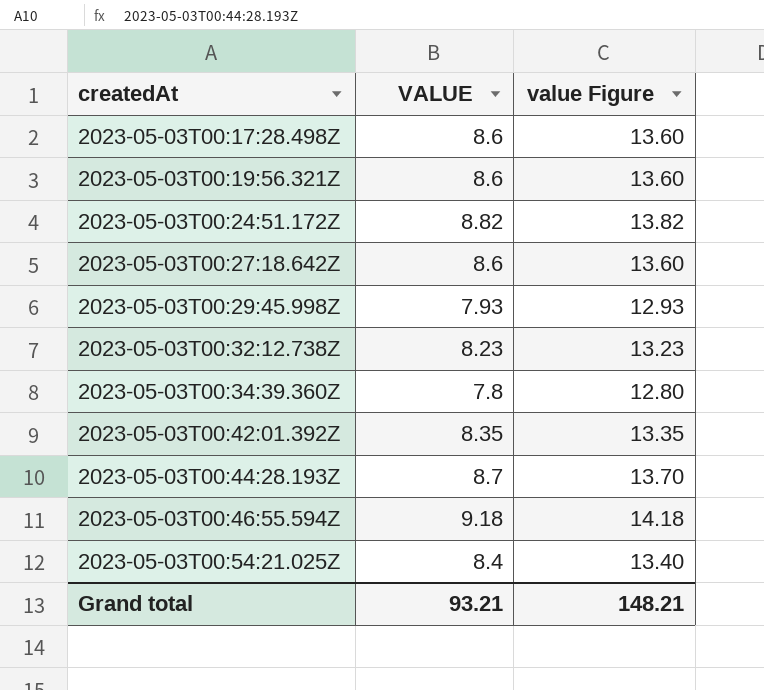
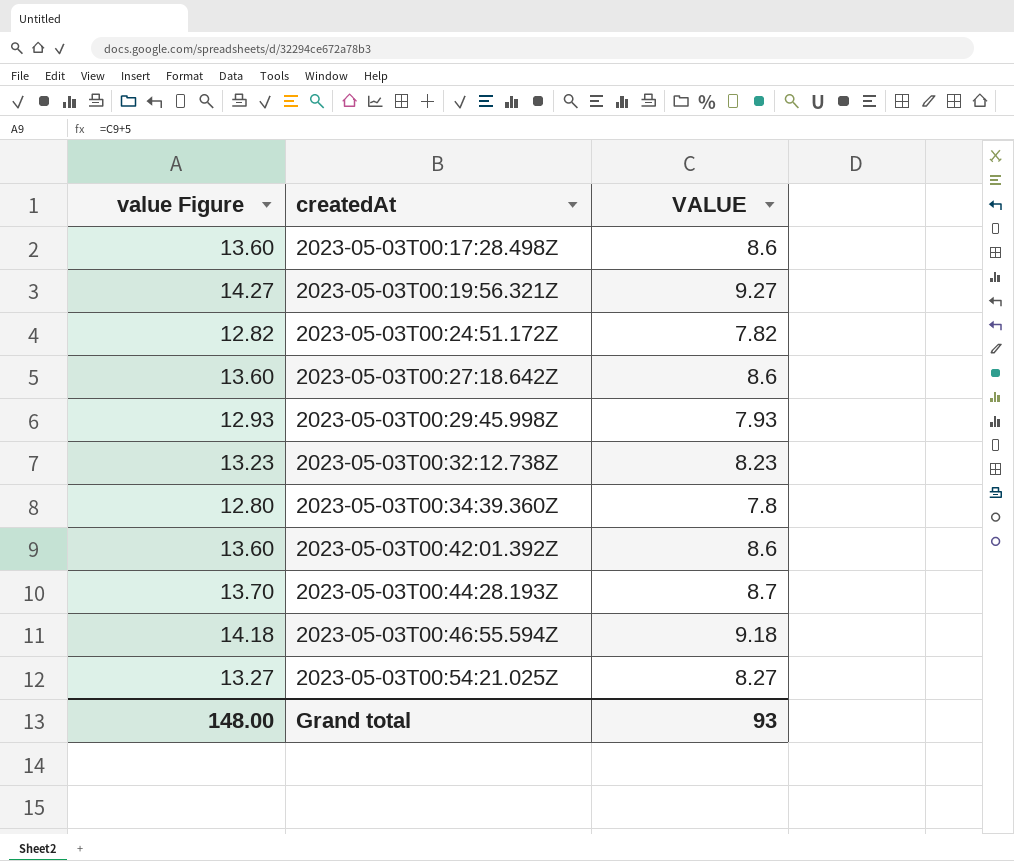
column value Figure | position: 3 -> 1
2023-05-03T00:19:56.321Z | value Figure: 13.60 -> 14.27
2023-05-03T00:19:56.321Z | VALUE: 8.6 -> 9.27
2023-05-03T00:24:51.172Z | value Figure: 13.82 -> 12.82
2023-05-03T00:24:51.172Z | VALUE: 8.82 -> 7.82
2023-05-03T00:42:01.392Z | value Figure: 13.35 -> 13.60
2023-05-03T00:42:01.392Z | VALUE: 8.35 -> 8.6
2023-05-03T00:54:21.025Z | value Figure: 13.40 -> 13.27
2023-05-03T00:54:21.025Z | VALUE: 8.4 -> 8.27
Grand total | value Figure: 148.21 -> 148.00
Grand total | VALUE: 93.21 -> 93

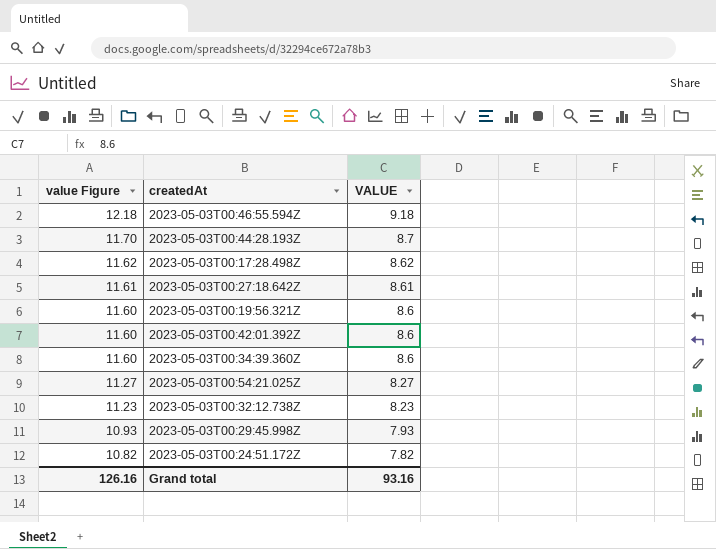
row order: createdAt ascending -> value Figure descending
column value Figure | formula: [VALUE] + 5 -> [VALUE] + 3
2023-05-03T00:17:28.498Z | VALUE: 8.6 -> 8.62
2023-05-03T00:27:18.642Z | VALUE: 8.6 -> 8.61
2023-05-03T00:19:56.321Z | VALUE: 9.27 -> 8.6
2023-05-03T00:34:39.360Z | VALUE: 7.8 -> 8.6
Grand total | value Figure: 148.00 -> 126.16
Grand total | VALUE: 93 -> 93.16

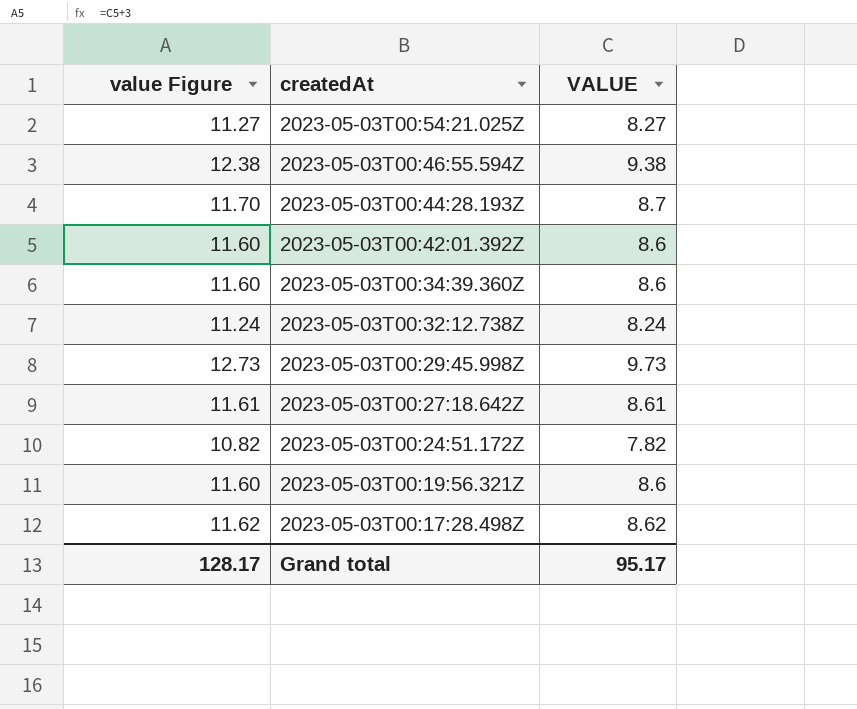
row order: value Figure descending -> createdAt descending
2023-05-03T00:46:55.594Z | value Figure: 12.18 -> 12.38
2023-05-03T00:46:55.594Z | VALUE: 9.18 -> 9.38
2023-05-03T00:32:12.738Z | value Figure: 11.23 -> 11.24
2023-05-03T00:32:12.738Z | VALUE: 8.23 -> 8.24
2023-05-03T00:29:45.998Z | value Figure: 10.93 -> 12.73
2023-05-03T00:29:45.998Z | VALUE: 7.93 -> 9.73
Grand total | value Figure: 126.16 -> 128.17
Grand total | VALUE: 93.16 -> 95.17

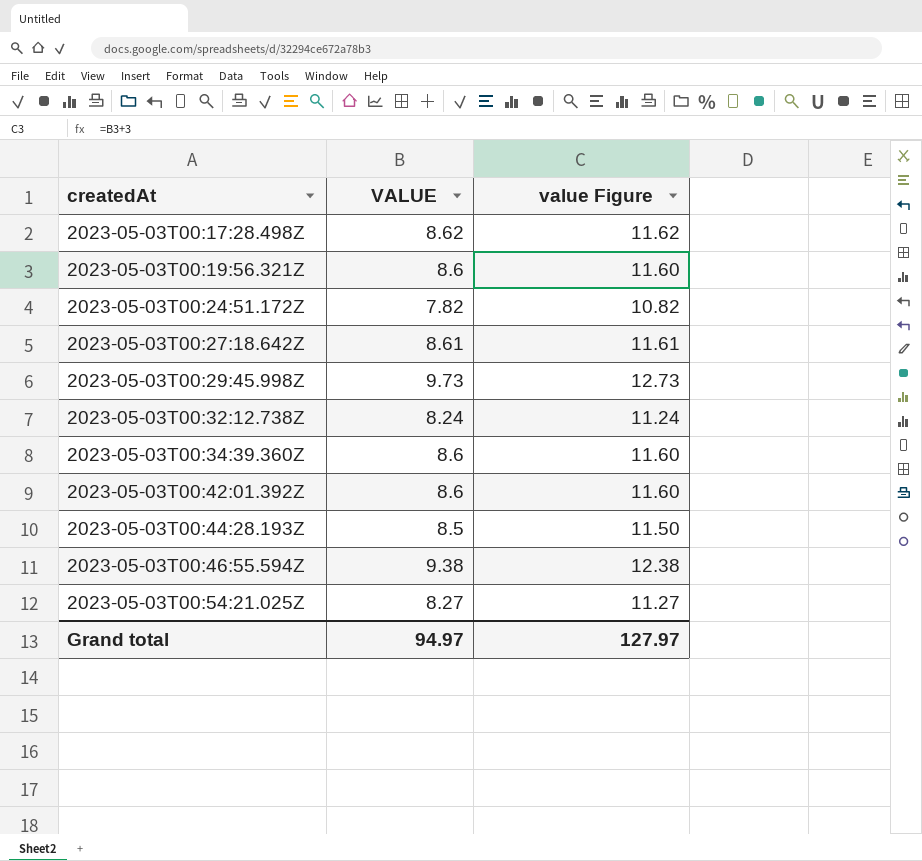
row order: createdAt descending -> createdAt ascending
column value Figure | position: 1 -> 3
2023-05-03T00:44:28.193Z | VALUE: 8.7 -> 8.5
2023-05-03T00:44:28.193Z | value Figure: 11.70 -> 11.50
Grand total | VALUE: 95.17 -> 94.97
Grand total | value Figure: 128.17 -> 127.97

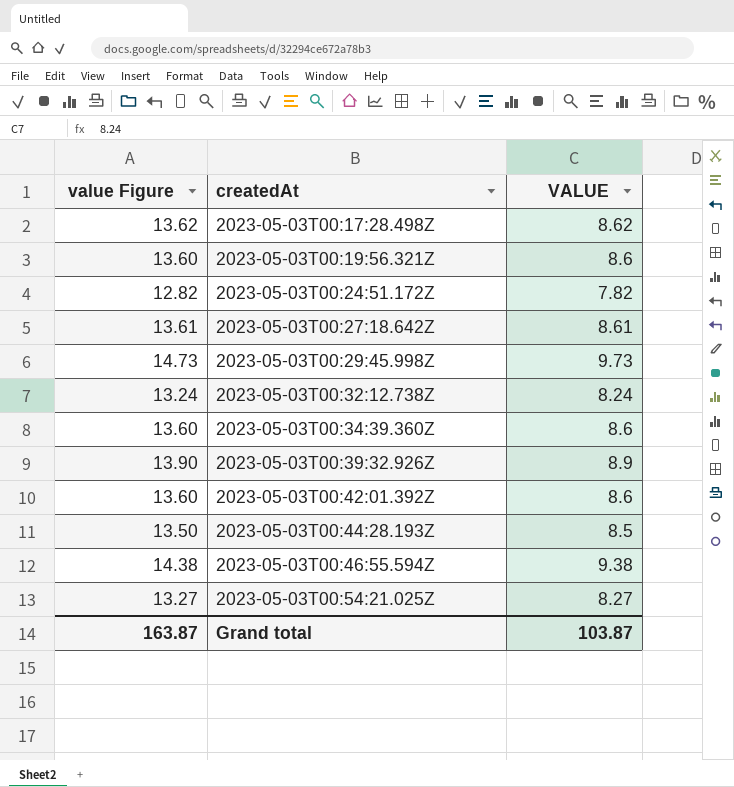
column value Figure | formula: [VALUE] + 3 -> [VALUE] + 5
column value Figure | position: 3 -> 1
row 2023-05-03T00:39:32.926Z: none -> 13.90 | 8.9
Grand total | value Figure: 127.97 -> 163.87
Grand total | VALUE: 94.97 -> 103.87

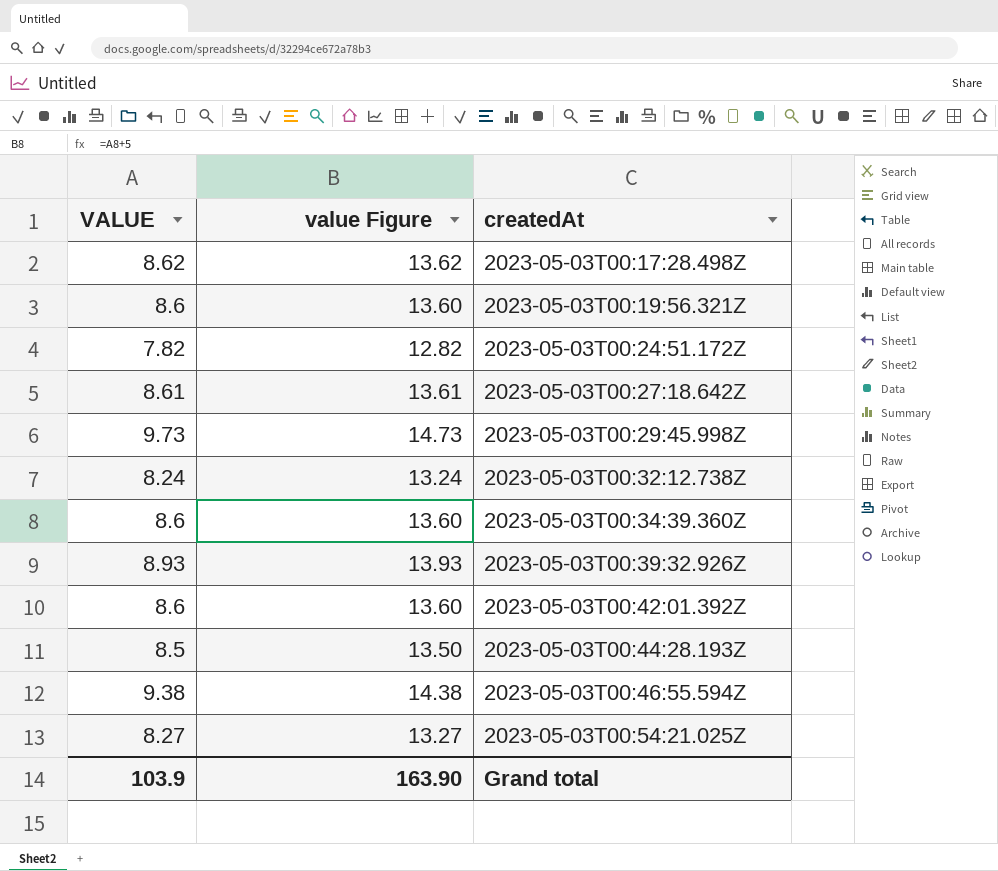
column VALUE | position: 3 -> 1
2023-05-03T00:39:32.926Z | VALUE: 8.9 -> 8.93
2023-05-03T00:39:32.926Z | value Figure: 13.90 -> 13.93
Grand total | VALUE: 103.87 -> 103.9
Grand total | value Figure: 163.87 -> 163.90

